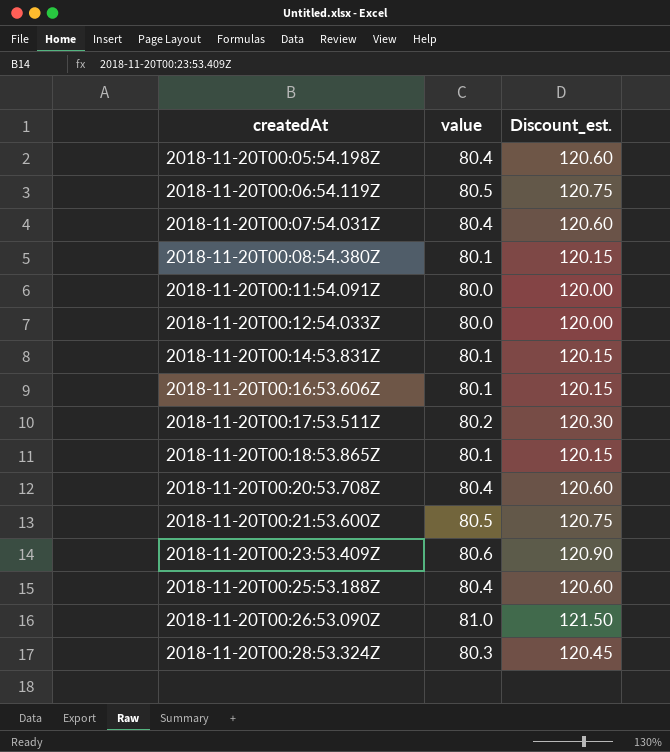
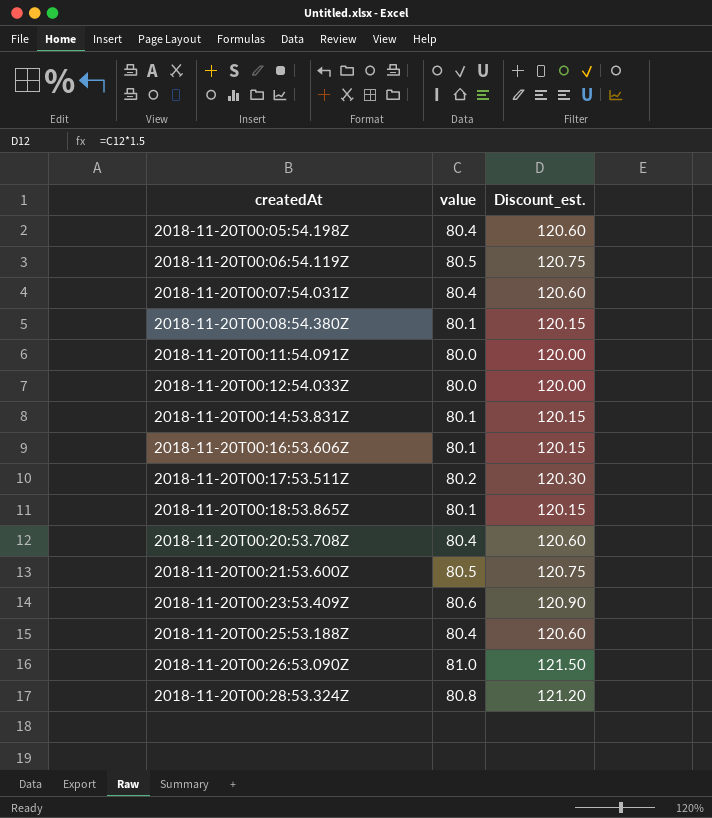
2018-11-20T00:28:53.324Z | value: 80.3 -> 80.8
2018-11-20T00:28:53.324Z | Discount_est.: 120.45 -> 121.20

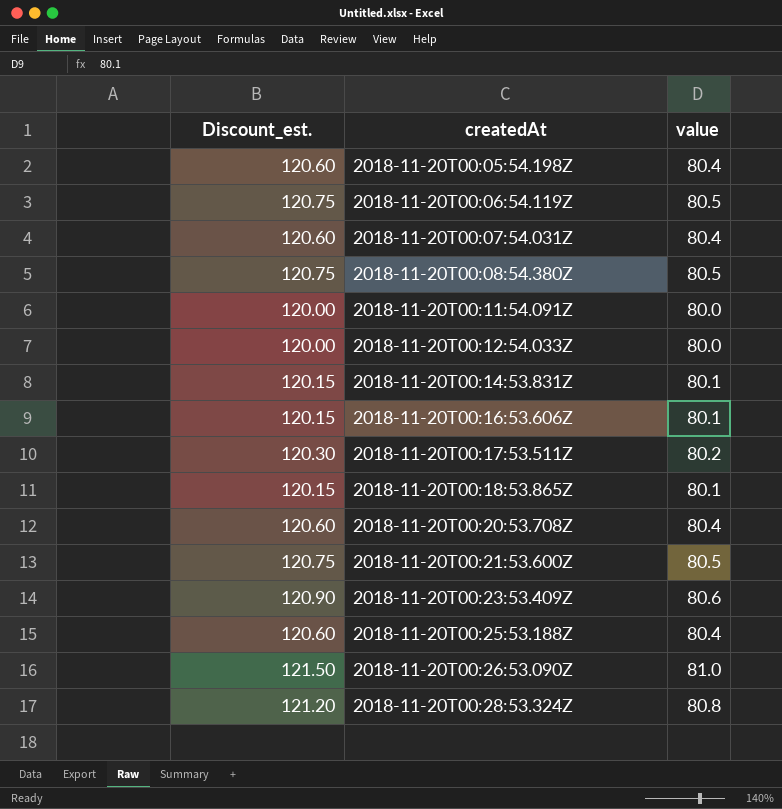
column Discount_est. | position: 3 -> 1
2018-11-20T00:08:54.380Z | Discount_est.: 120.15 -> 120.75
2018-11-20T00:08:54.380Z | value: 80.1 -> 80.5

